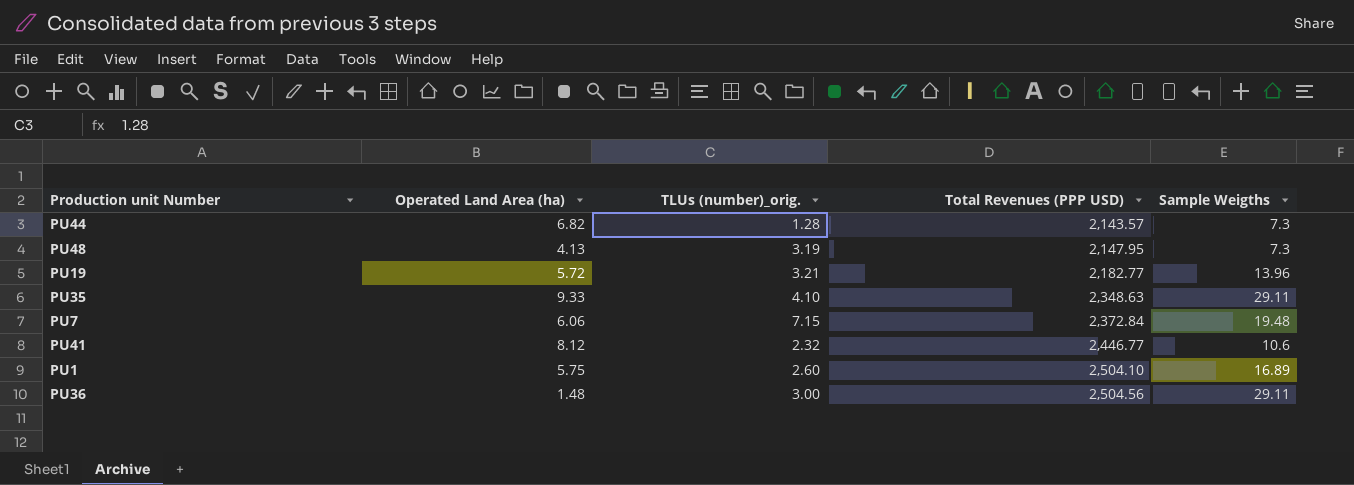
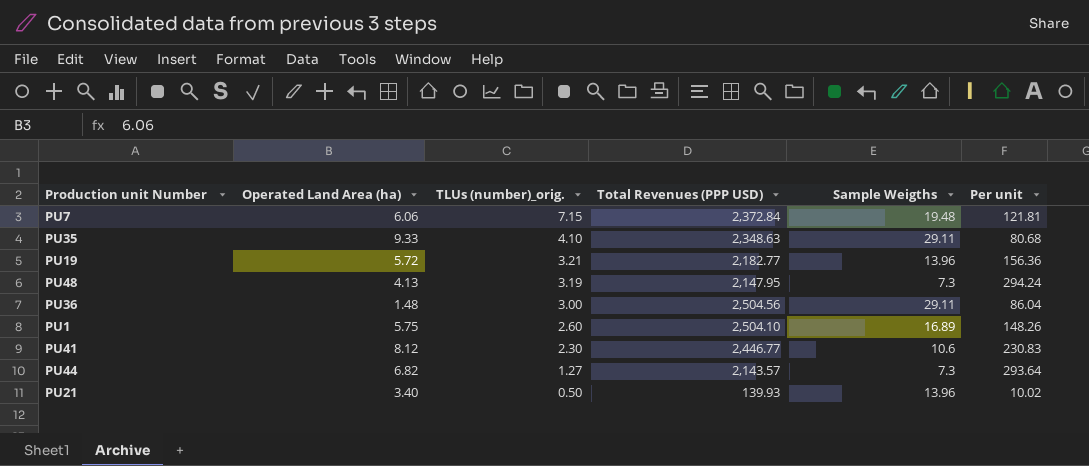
row order: Total Revenues (PPP USD) ascending -> TLUs (number)_orig. descending
column Per unit | formula: none -> [Total Revenues (PPP USD)] / [Sample Weigths]
PU41 | TLUs (number)_orig.: 2.32 -> 2.30
PU44 | TLUs (number)_orig.: 1.28 -> 1.27
row PU21: none -> 3.40 | 0.50 | 139.93 | 13.96 | 10.02

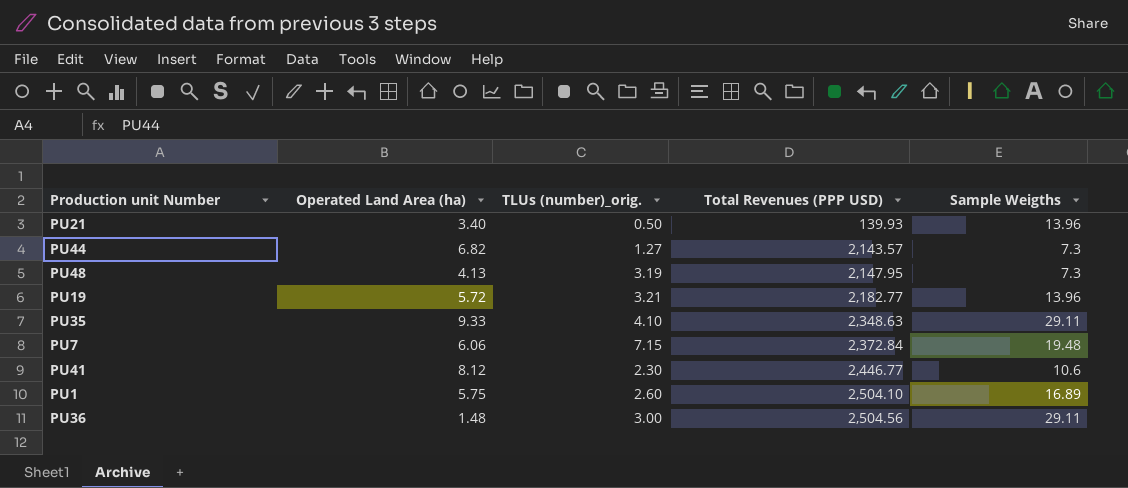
row order: TLUs (number)_orig. descending -> Total Revenues (PPP USD) ascending
column Per unit | formula: [Total Revenues (PPP USD)] / [Sample Weigths] -> none

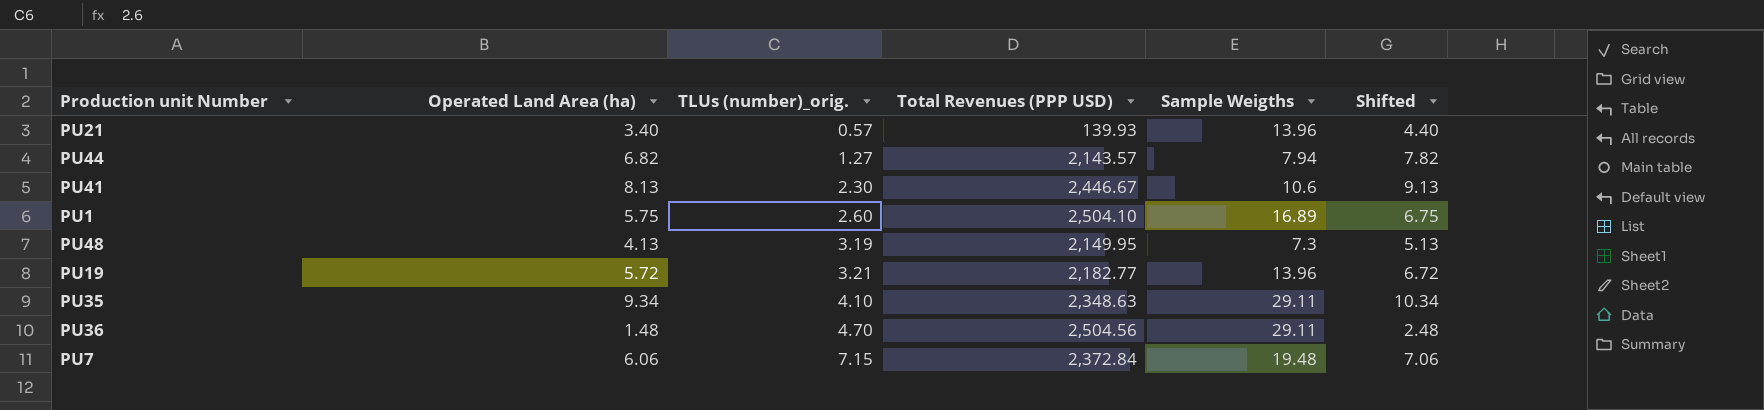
row order: Total Revenues (PPP USD) ascending -> TLUs (number)_orig. ascending
column Shifted | formula: none -> [Operated Land Area (ha)] + 1
PU21 | TLUs (number)_orig.: 0.50 -> 0.57
PU44 | Sample Weigths: 7.3 -> 7.94
PU41 | Operated Land Area (ha): 8.12 -> 8.13
PU41 | Total Revenues (PPP USD): 2,446.77 -> 2,446.67
PU48 | Total Revenues (PPP USD): 2,147.95 -> 2,149.95
PU35 | Operated Land Area (ha): 9.33 -> 9.34
PU36 | TLUs (number)_orig.: 3.00 -> 4.70

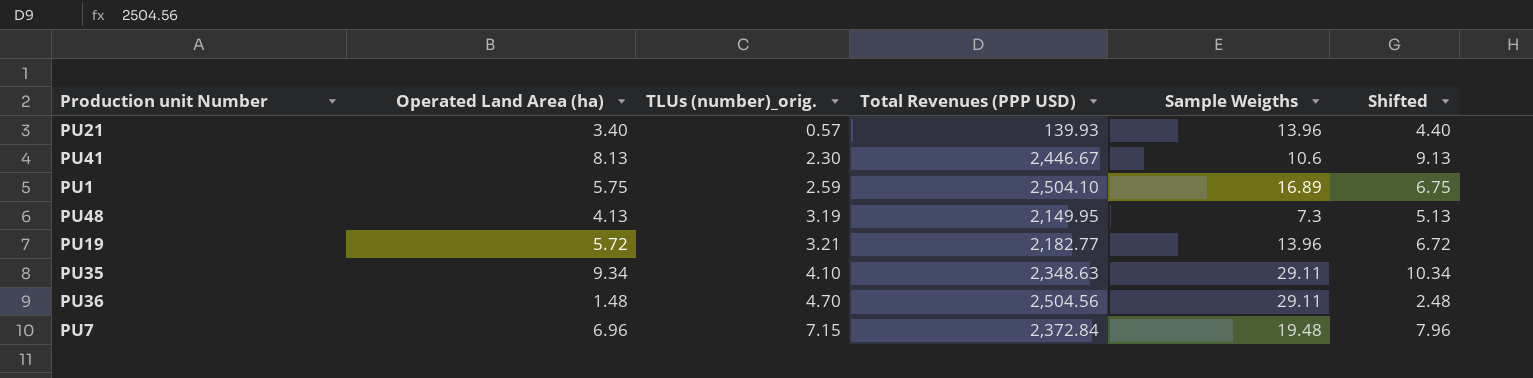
row PU44: 6.82 | 1.27 | 2,143.57 | 7.94 | 7.82 -> none
PU1 | TLUs (number)_orig.: 2.60 -> 2.59
PU7 | Operated Land Area (ha): 6.06 -> 6.96
PU7 | Shifted: 7.06 -> 7.96

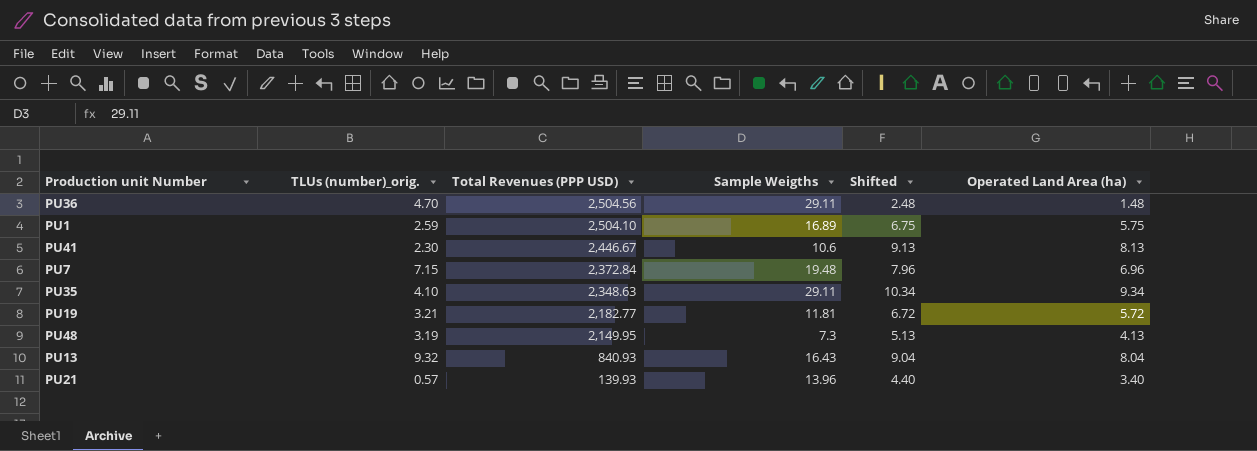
row order: TLUs (number)_orig. ascending -> Total Revenues (PPP USD) descending
column Operated Land Area (ha) | position: 2 -> 6
PU19 | Sample Weigths: 13.96 -> 11.81
row PU13: none -> 9.32 | 840.93 | 16.43 | 9.04 | 8.04

